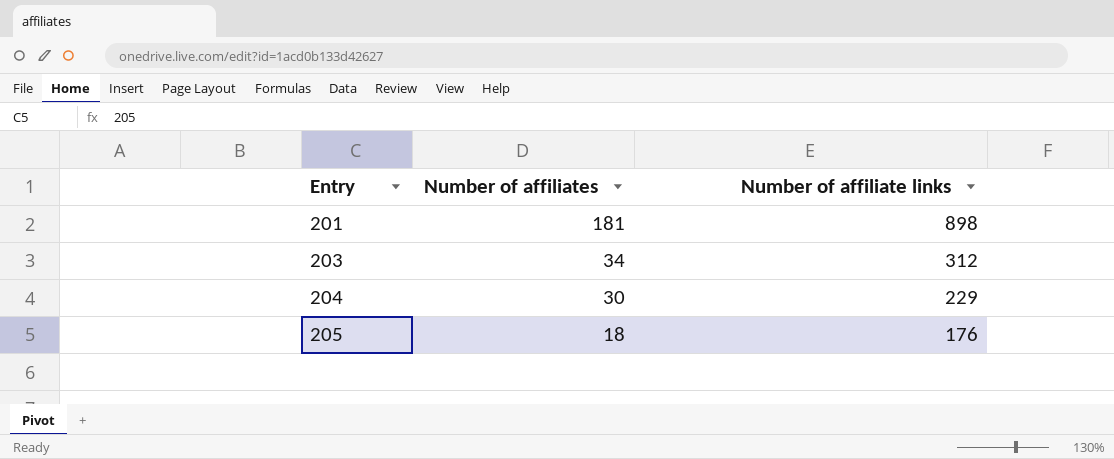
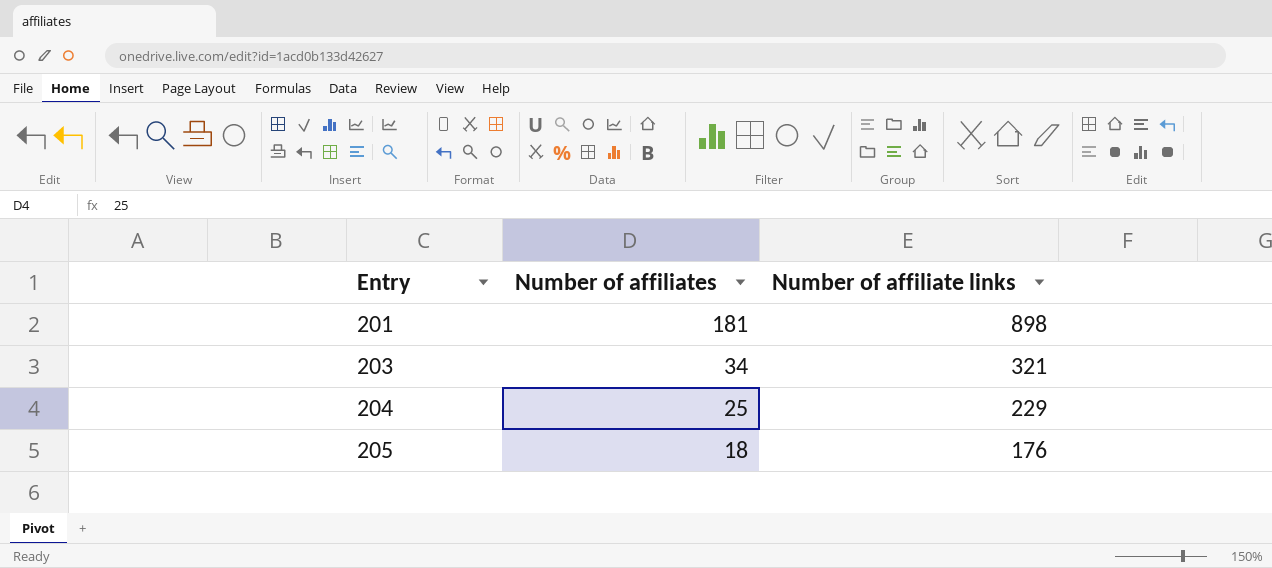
203 | Number of affiliate links: 312 -> 321
204 | Number of affiliates: 30 -> 25

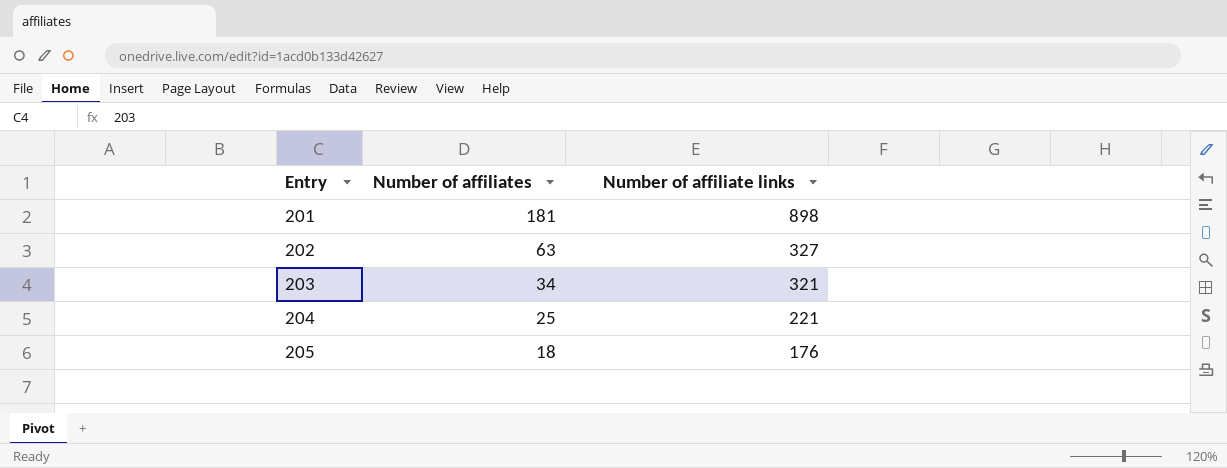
row 202: none -> 63 | 327
204 | Number of affiliate links: 229 -> 221

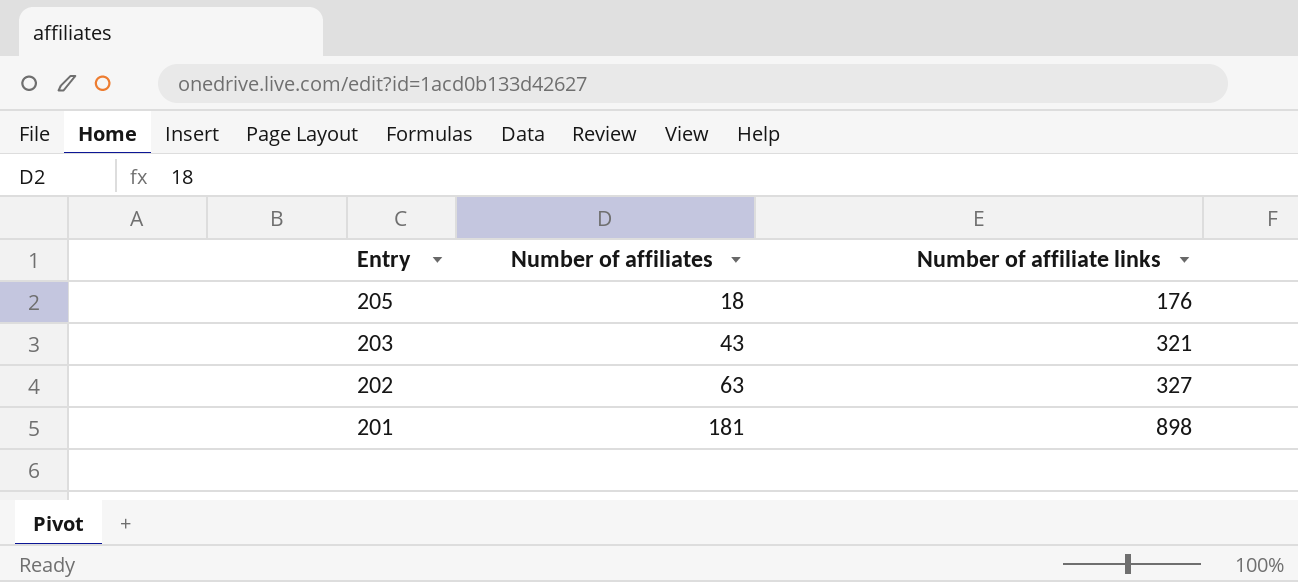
row order: Entry ascending -> Entry descending
row 204: 25 | 221 -> none
203 | Number of affiliates: 34 -> 43

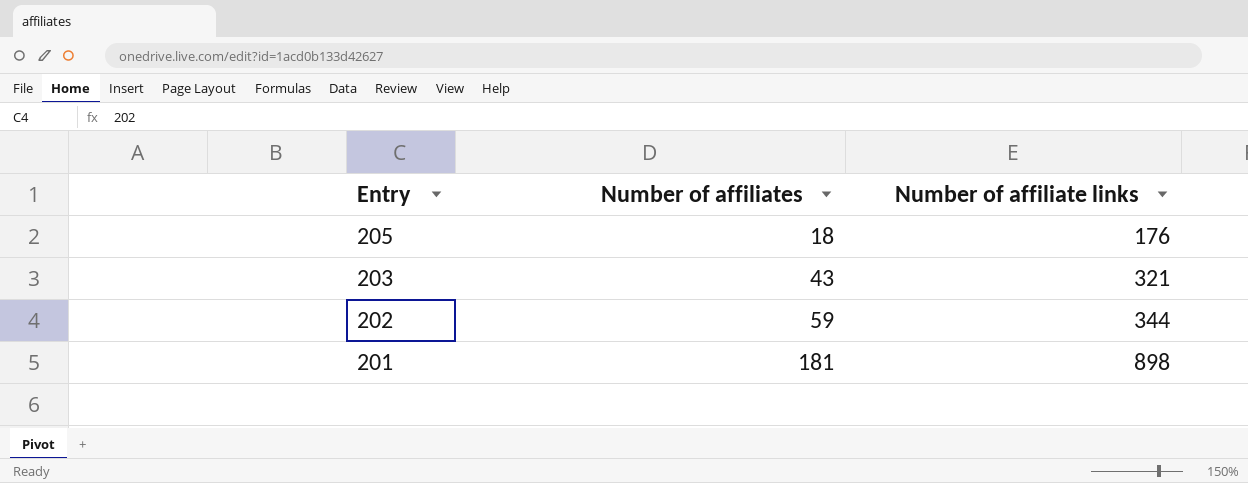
202 | Number of affiliates: 63 -> 59
202 | Number of affiliate links: 327 -> 344

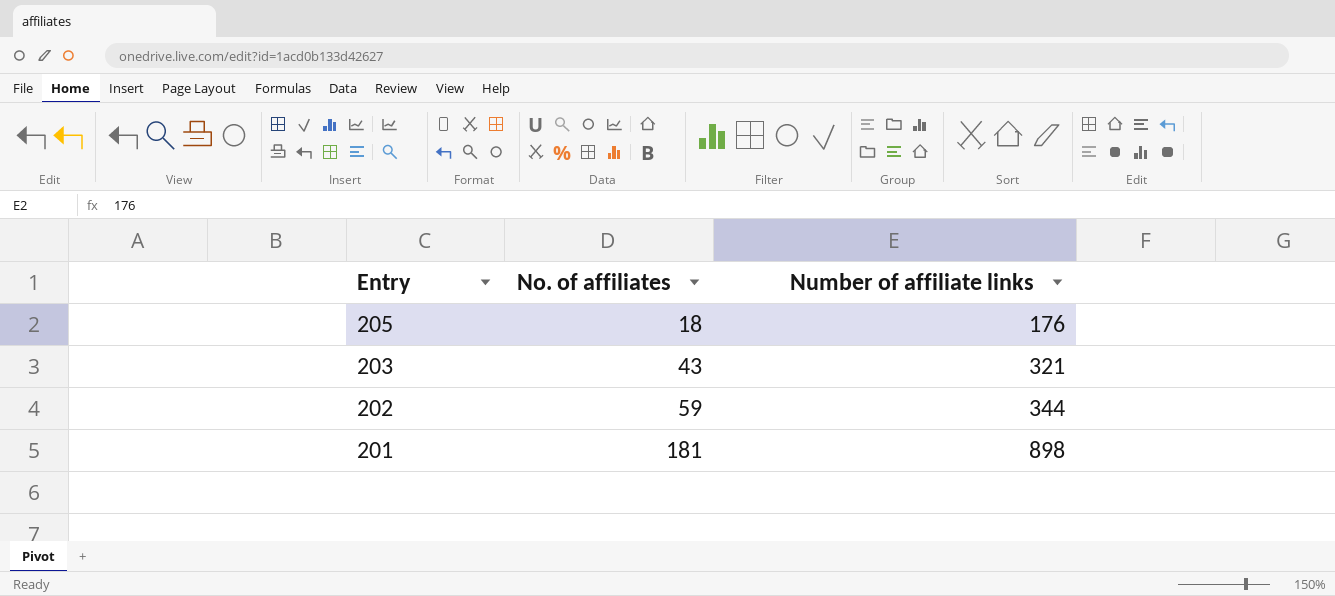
column name: Number of affiliates -> No. of affiliates

